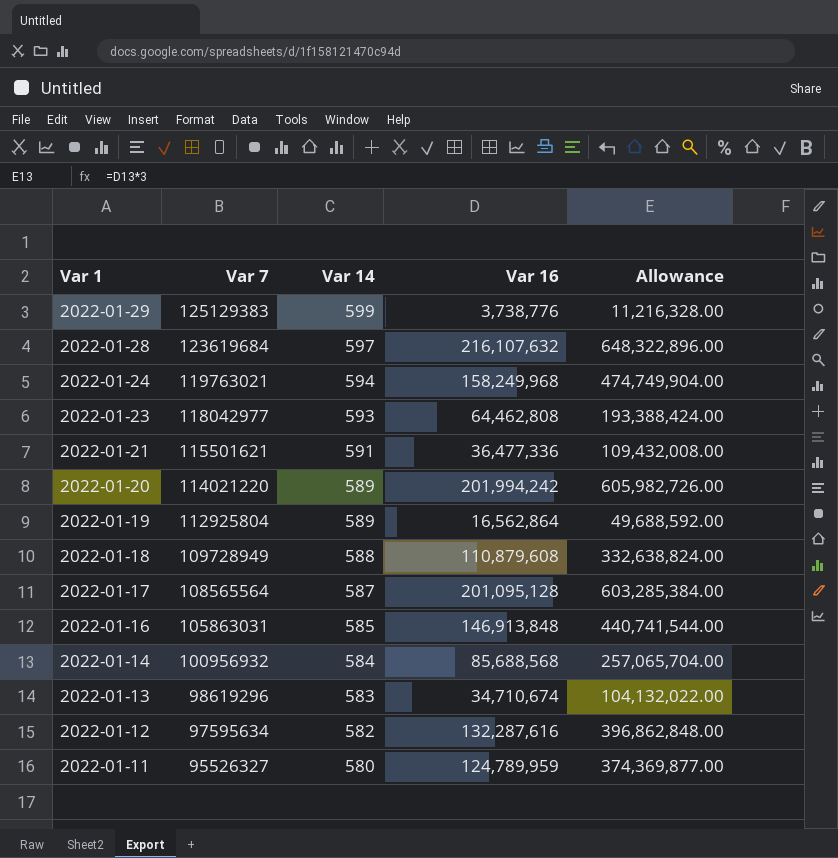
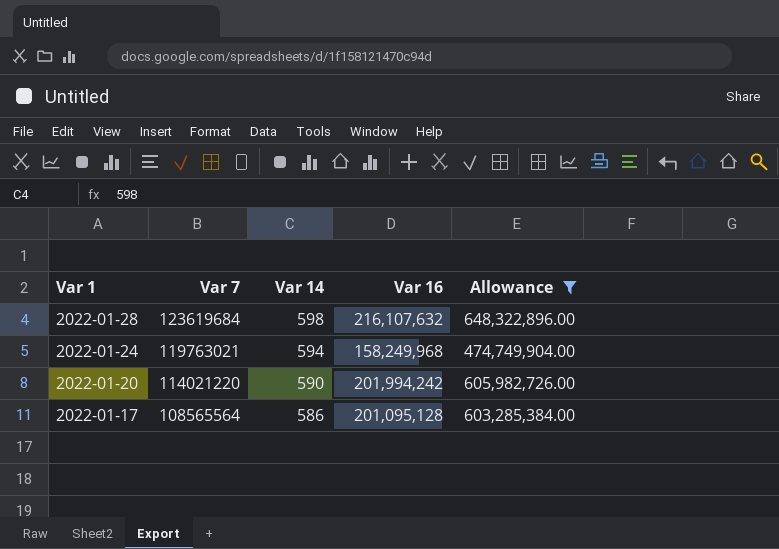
filter: none -> Allowance >= 474,749,904.00
2022-01-28 | Var 14: 597 -> 598
2022-01-20 | Var 14: 589 -> 590
2022-01-17 | Var 14: 587 -> 586

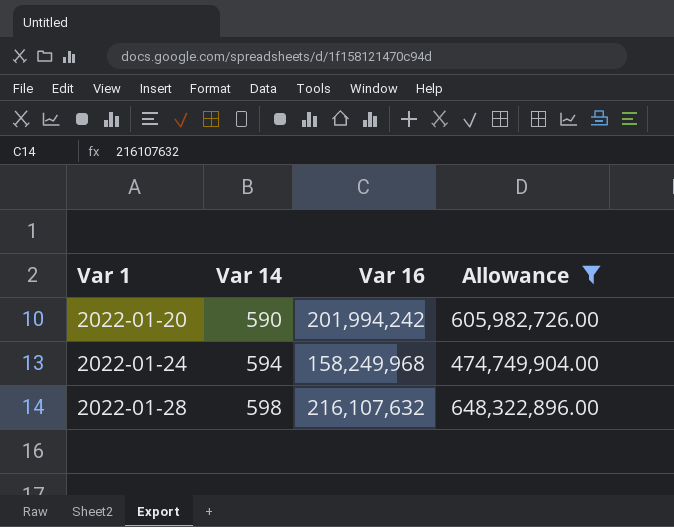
row order: Var 1 descending -> Var 1 ascending
column Var 7 | position: 2 -> none
row 2022-01-17: 108565564 | 586 | 201,095,128 | 603,285,384.00 -> none

